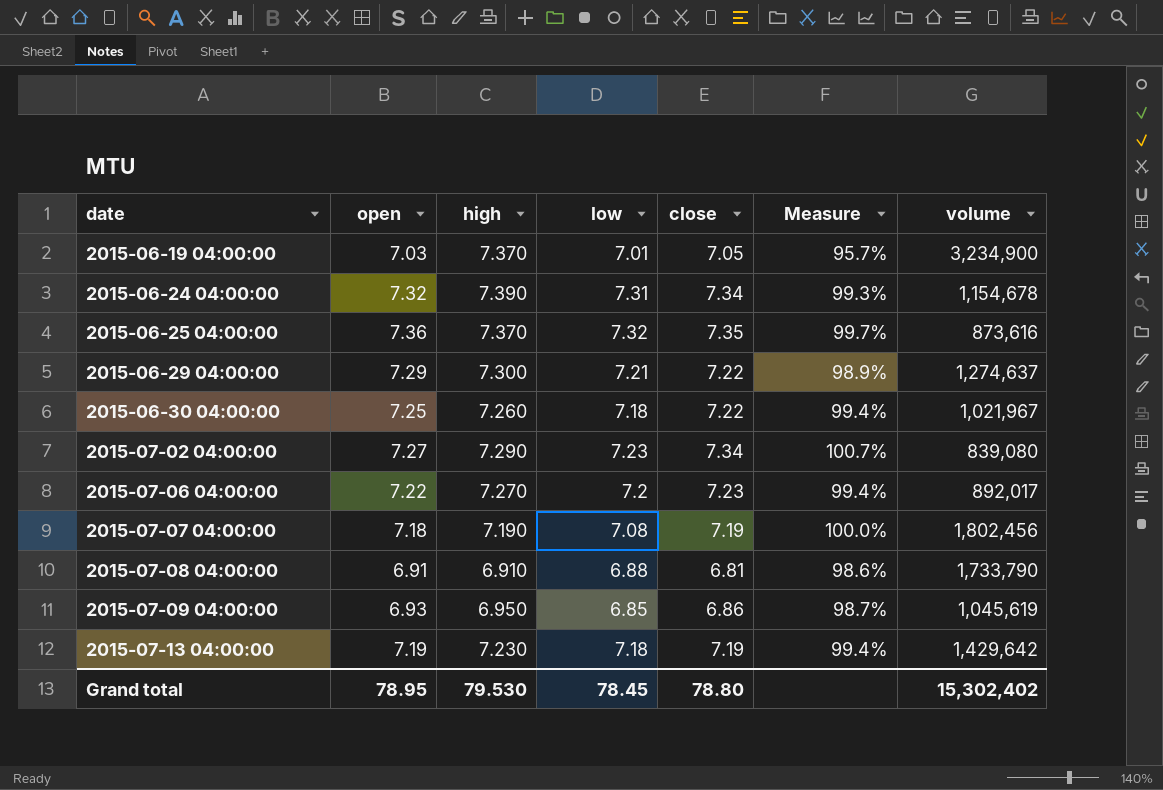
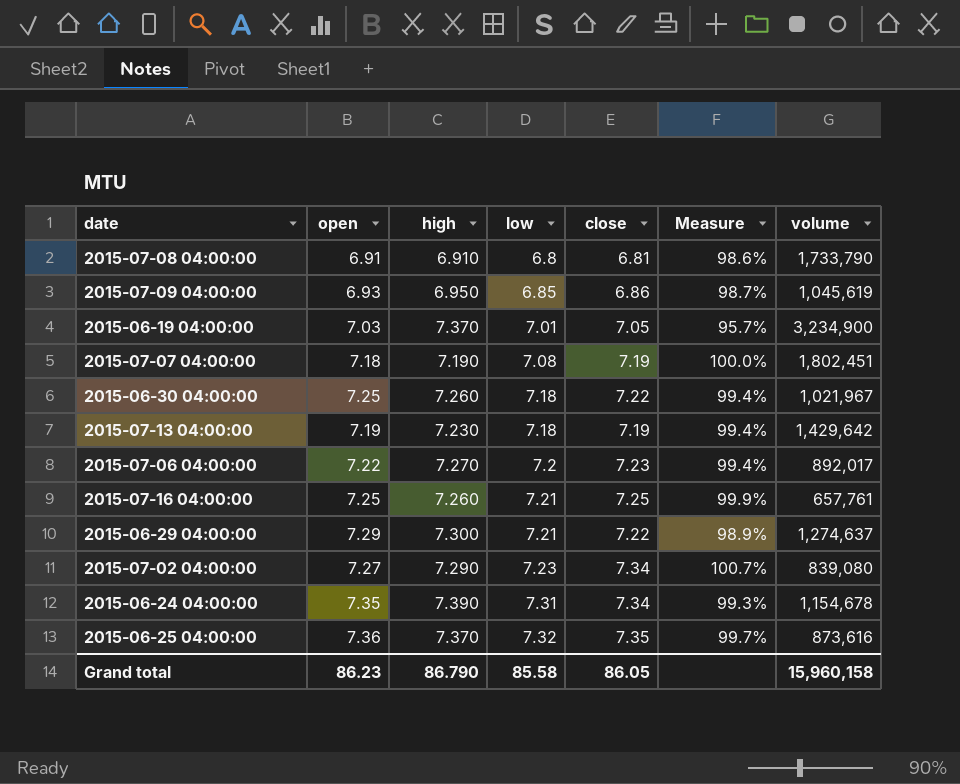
row order: date ascending -> low ascending
2015-07-08 04:00:00 | low: 6.88 -> 6.8
2015-07-07 04:00:00 | volume: 1,802,456 -> 1,802,451
row 2015-07-16 04:00:00: none -> 7.25 | 7.260 | 7.21 | 7.25 | 99.9% | 657,761
2015-06-24 04:00:00 | open: 7.32 -> 7.35
Grand total | open: 78.95 -> 86.23
Grand total | high: 79.530 -> 86.790
Grand total | low: 78.45 -> 85.58
Grand total | close: 78.80 -> 86.05
Grand total | volume: 15,302,402 -> 15,960,158

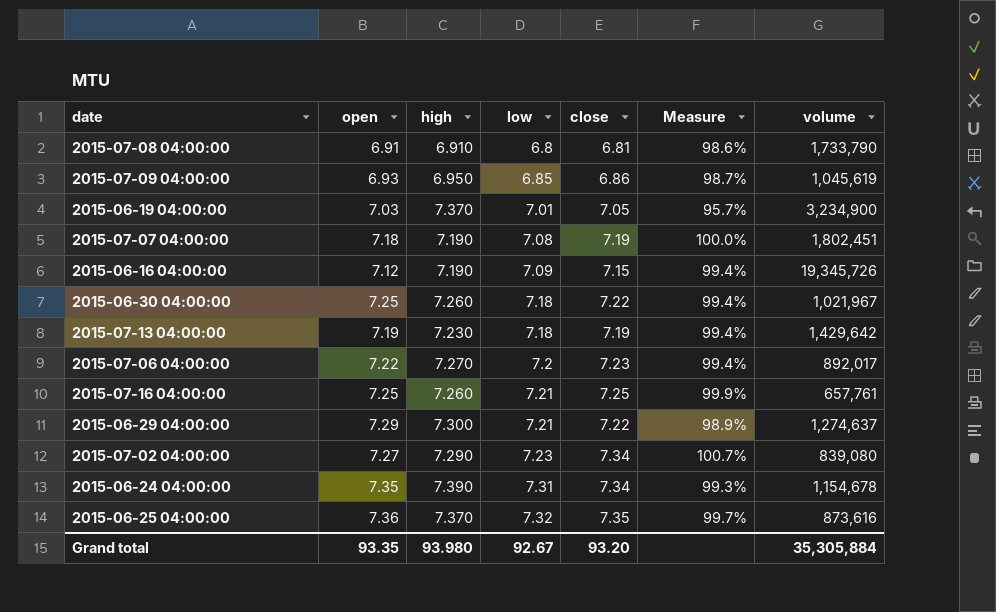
row 2015-06-16 04:00:00: none -> 7.12 | 7.190 | 7.09 | 7.15 | 99.4% | 19,345,726
Grand total | open: 86.23 -> 93.35
Grand total | high: 86.790 -> 93.980
Grand total | low: 85.58 -> 92.67
Grand total | close: 86.05 -> 93.20
Grand total | volume: 15,960,158 -> 35,305,884

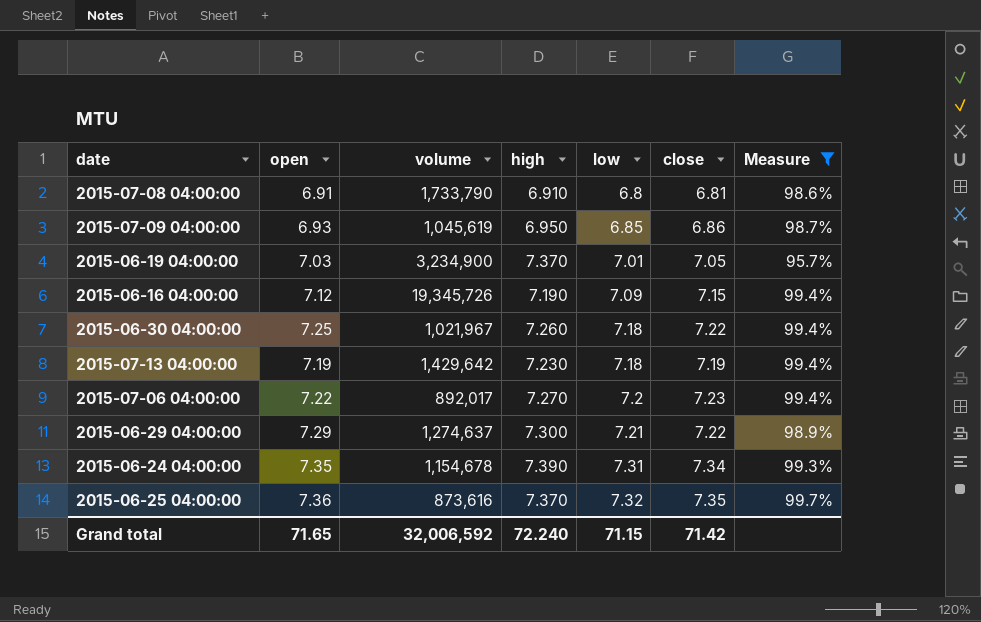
filter: none -> Measure <= 99.7%
column volume | position: 7 -> 3
Grand total | open: 93.35 -> 71.65
Grand total | volume: 35,305,884 -> 32,006,592
Grand total | high: 93.980 -> 72.240
Grand total | low: 92.67 -> 71.15
Grand total | close: 93.20 -> 71.42

